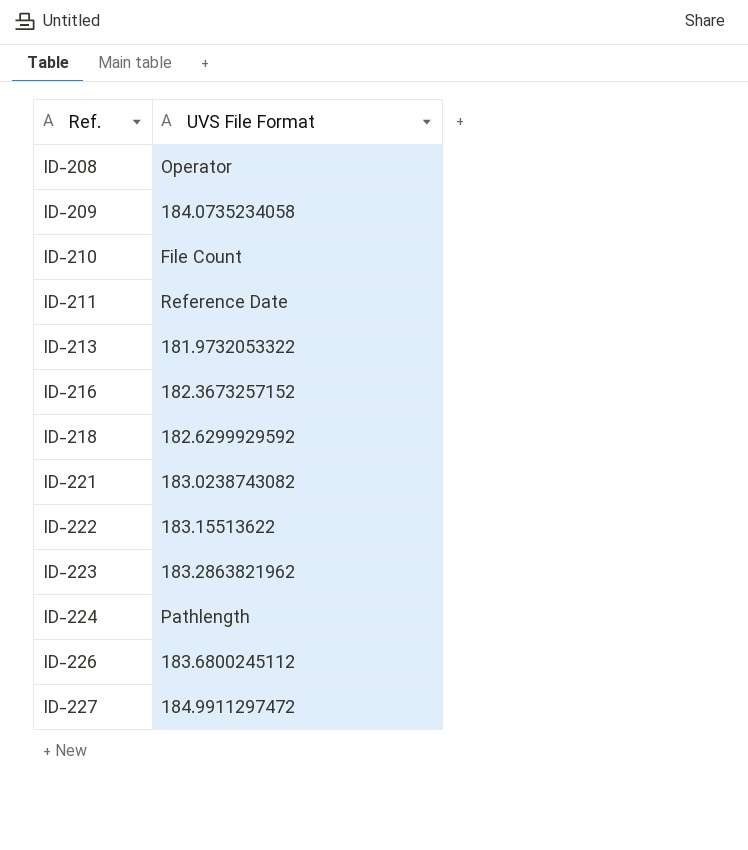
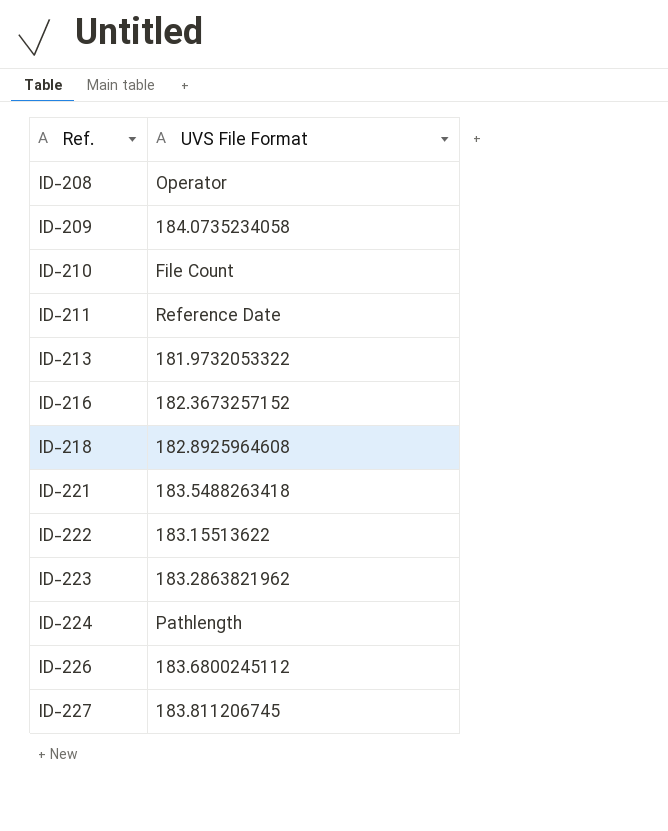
ID-218 | UVS File Format: 182.6299929592 -> 182.8925964608
ID-221 | UVS File Format: 183.0238743082 -> 183.5488263418
ID-227 | UVS File Format: 184.9911297472 -> 183.811206745

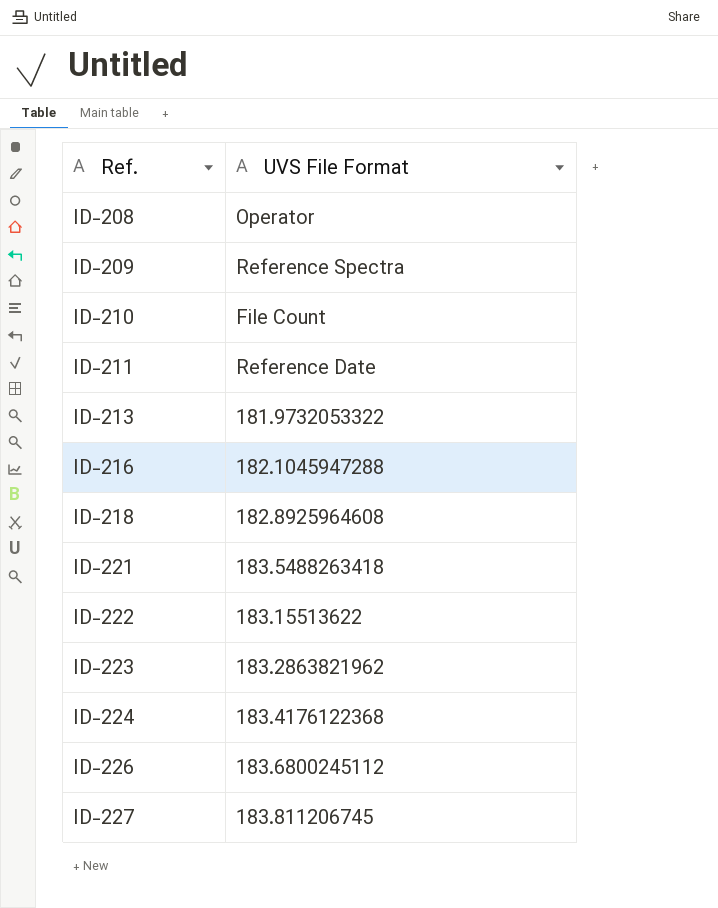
ID-209 | UVS File Format: 184.0735234058 -> Reference Spectra
ID-216 | UVS File Format: 182.3673257152 -> 182.1045947288
ID-224 | UVS File Format: Pathlength -> 183.4176122368

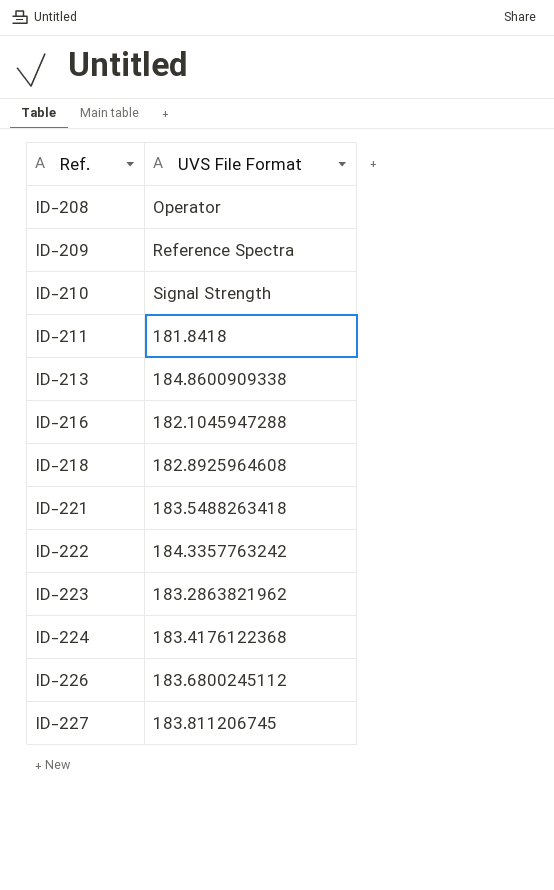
ID-210 | UVS File Format: File Count -> Signal Strength
ID-211 | UVS File Format: Reference Date -> 181.8418
ID-213 | UVS File Format: 181.9732053322 -> 184.8600909338
ID-222 | UVS File Format: 183.15513622 -> 184.3357763242

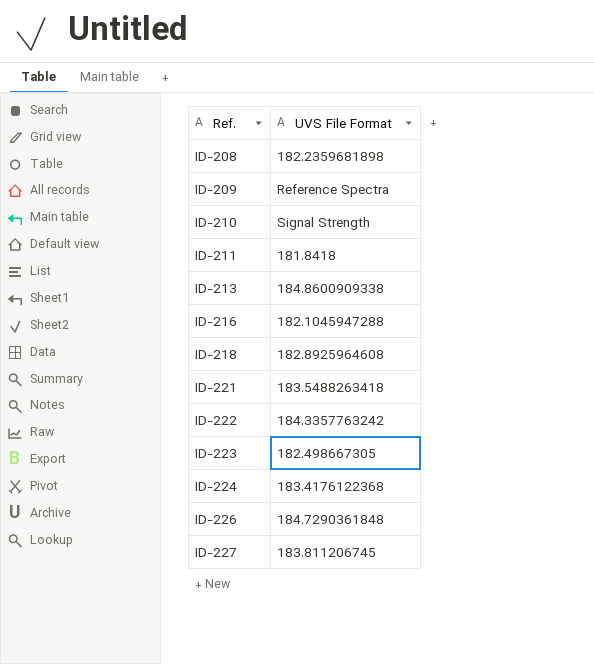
ID-208 | UVS File Format: Operator -> 182.2359681898
ID-223 | UVS File Format: 183.2863821962 -> 182.498667305
ID-226 | UVS File Format: 183.6800245112 -> 184.7290361848

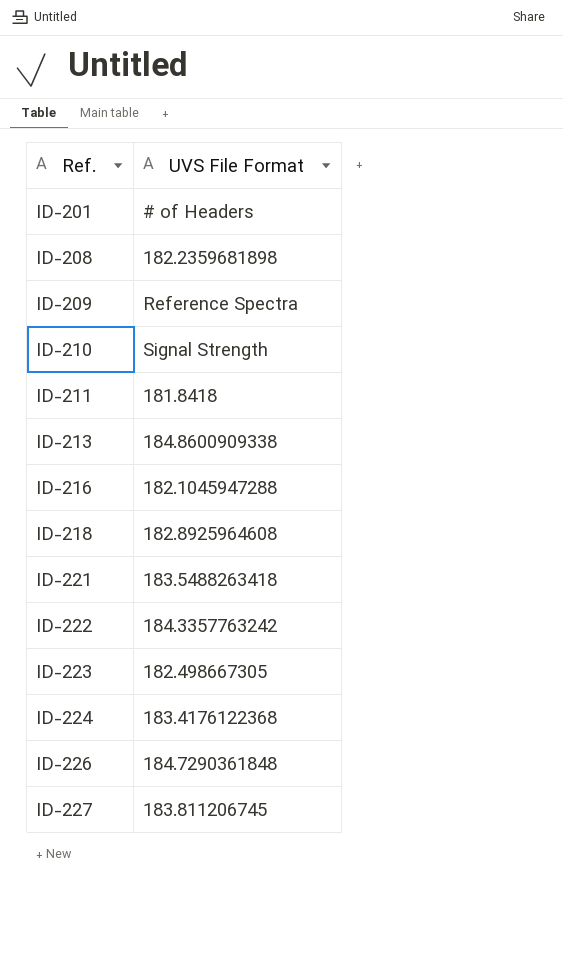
row ID-201: none -> # of Headers

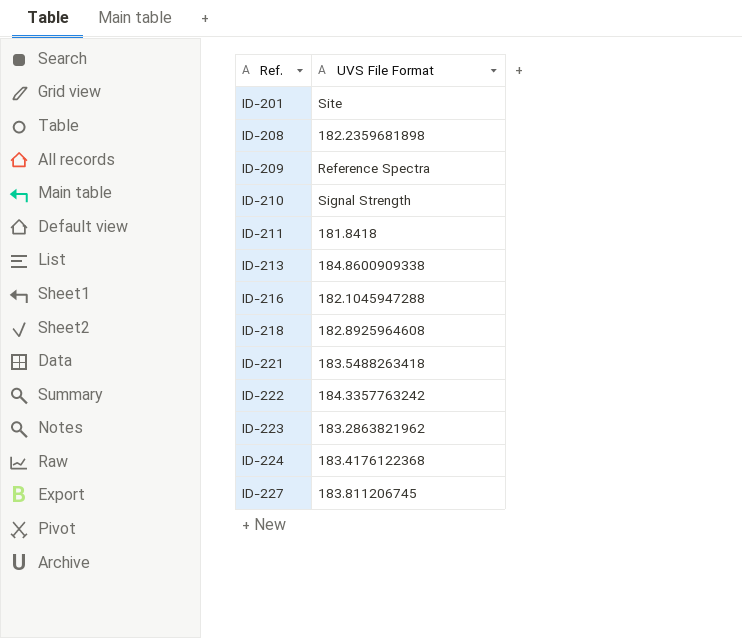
row ID-226: 184.7290361848 -> none
ID-201 | UVS File Format: # of Headers -> Site
ID-223 | UVS File Format: 182.498667305 -> 183.2863821962

